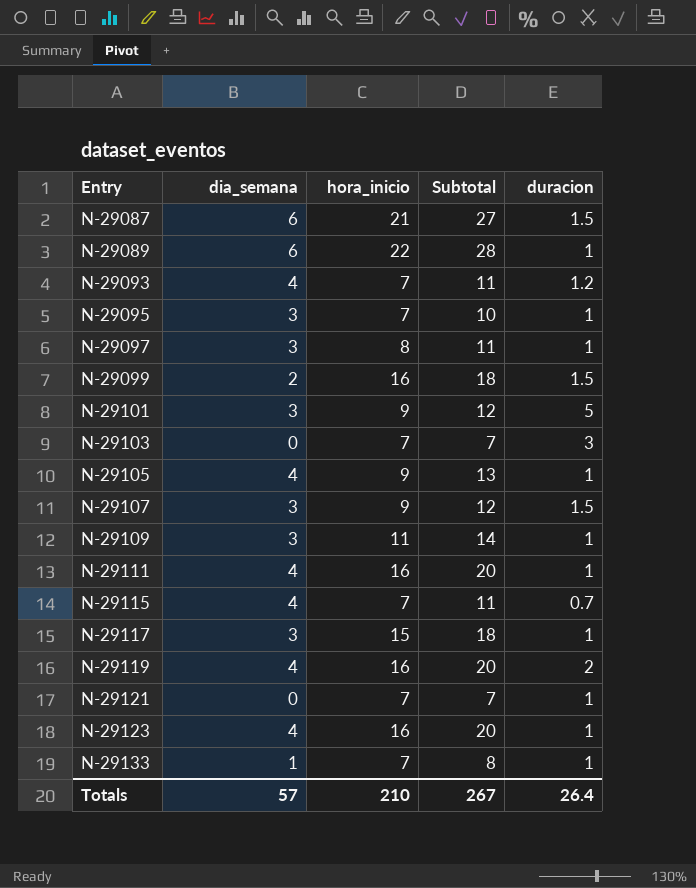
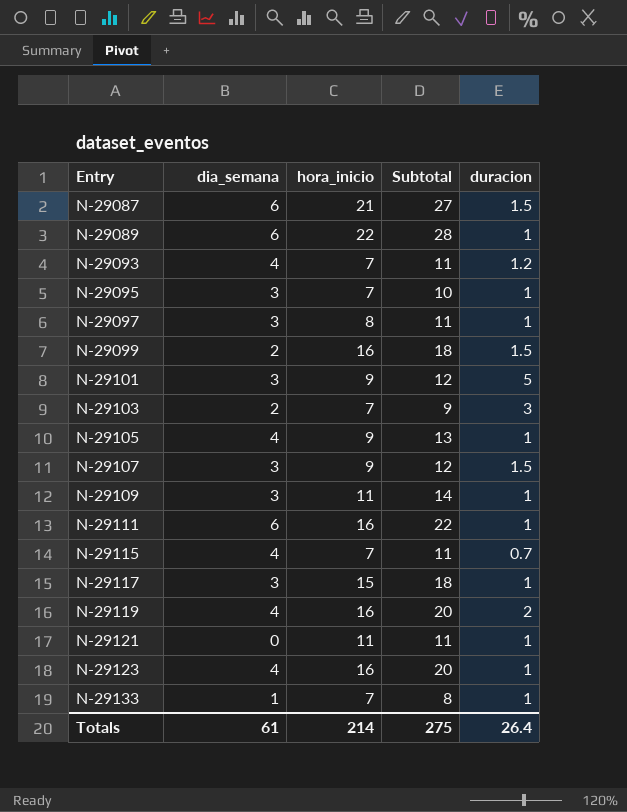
N-29103 | dia_semana: 0 -> 2
N-29103 | Subtotal: 7 -> 9
N-29111 | dia_semana: 4 -> 6
N-29111 | Subtotal: 20 -> 22
N-29121 | hora_inicio: 7 -> 11
N-29121 | Subtotal: 7 -> 11
Totals | dia_semana: 57 -> 61
Totals | hora_inicio: 210 -> 214
Totals | Subtotal: 267 -> 275

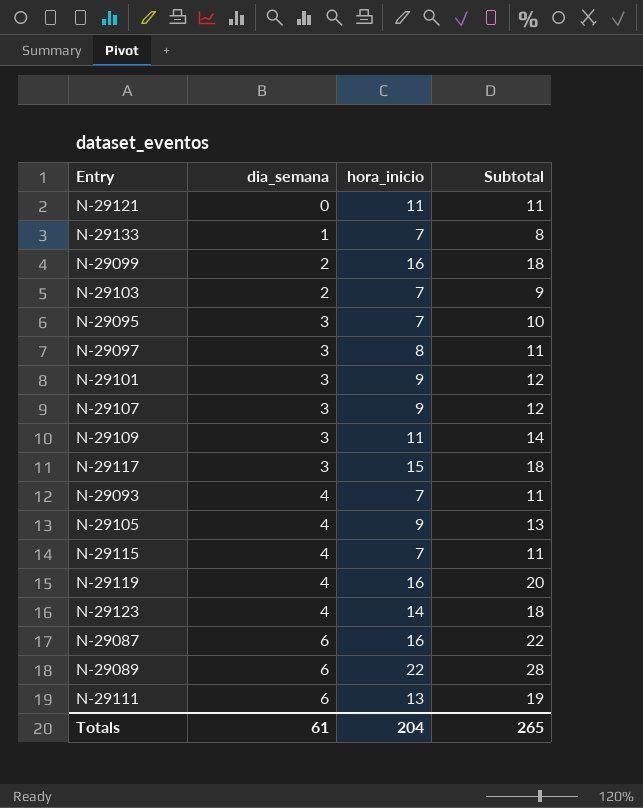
row order: Entry ascending -> dia_semana ascending
column duracion | position: 5 -> none
N-29123 | hora_inicio: 16 -> 14
N-29123 | Subtotal: 20 -> 18
N-29087 | hora_inicio: 21 -> 16
N-29087 | Subtotal: 27 -> 22
N-29111 | hora_inicio: 16 -> 13
N-29111 | Subtotal: 22 -> 19
Totals | hora_inicio: 214 -> 204
Totals | Subtotal: 275 -> 265

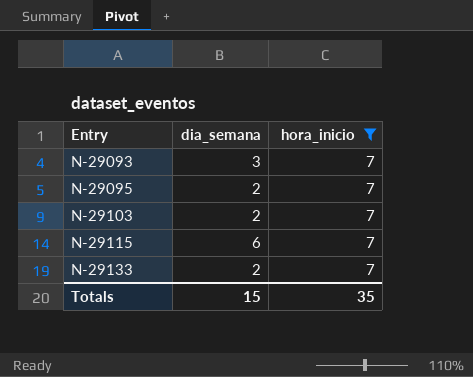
filter: none -> hora_inicio = 7
row order: dia_semana ascending -> Entry ascending
column Subtotal | formula: [dia_semana] + [hora_inicio] -> none
N-29093 | dia_semana: 4 -> 3
N-29095 | dia_semana: 3 -> 2
N-29115 | dia_semana: 4 -> 6
N-29133 | dia_semana: 1 -> 2
Totals | dia_semana: 61 -> 15
Totals | hora_inicio: 204 -> 35

